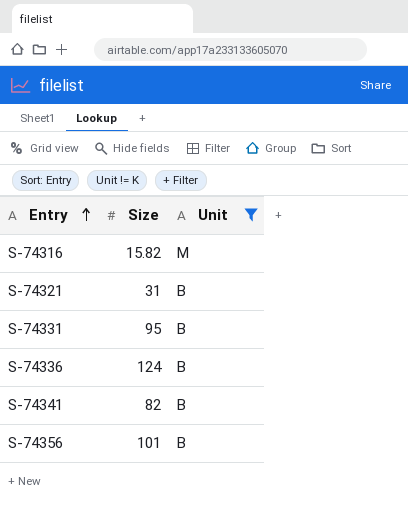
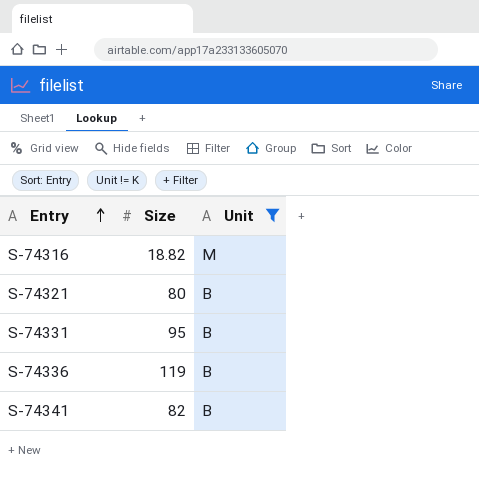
row S-74356: 101 | B -> none
S-74316 | Size: 15.82 -> 18.82
S-74321 | Size: 31 -> 80
S-74336 | Size: 124 -> 119

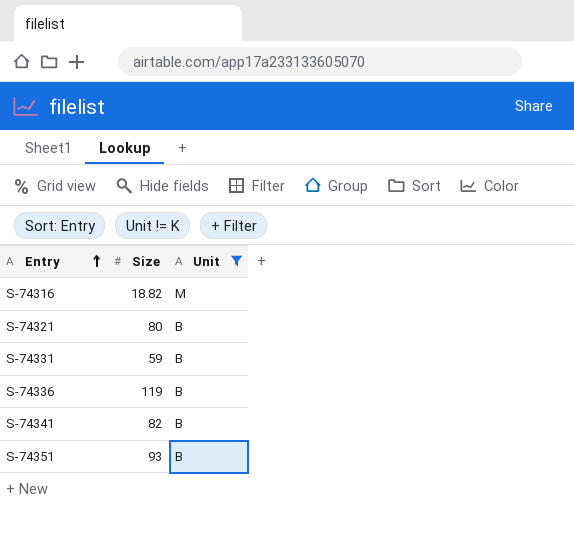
S-74331 | Size: 95 -> 59
row S-74351: none -> 93 | B

